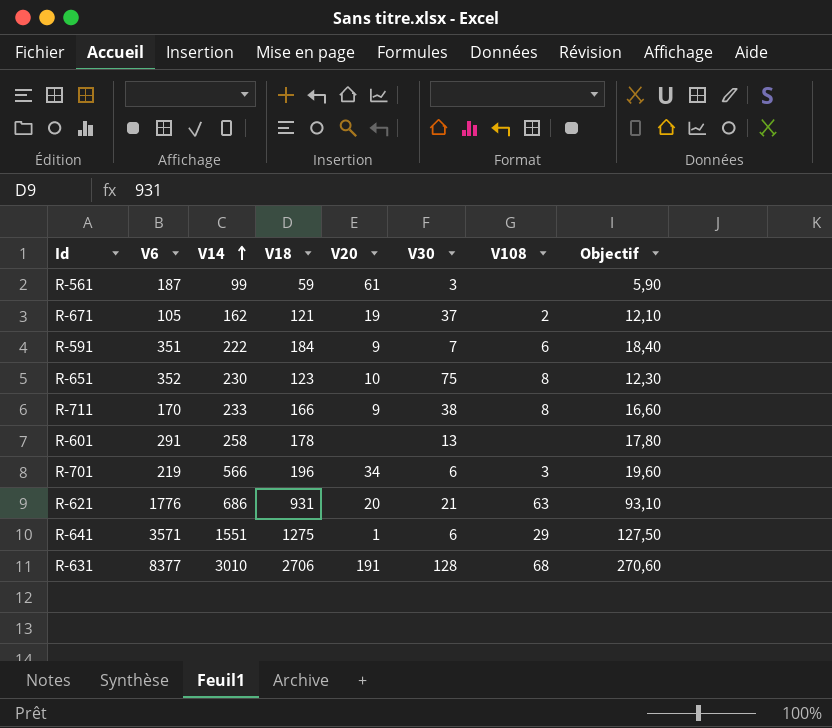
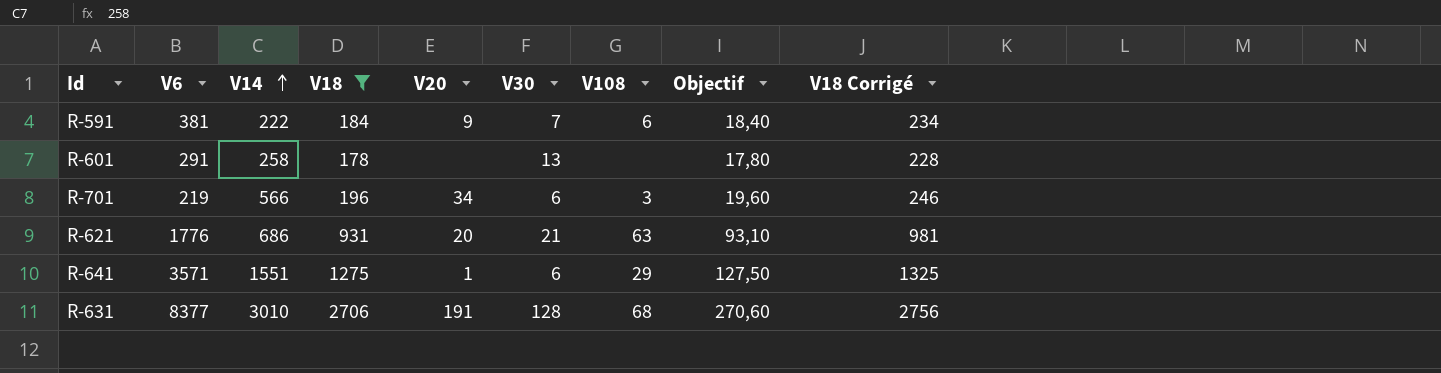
filter: none -> V18 >= 178
column V18 Corrigé | formula: none -> [V18] + 50
R-591 | V6: 351 -> 381

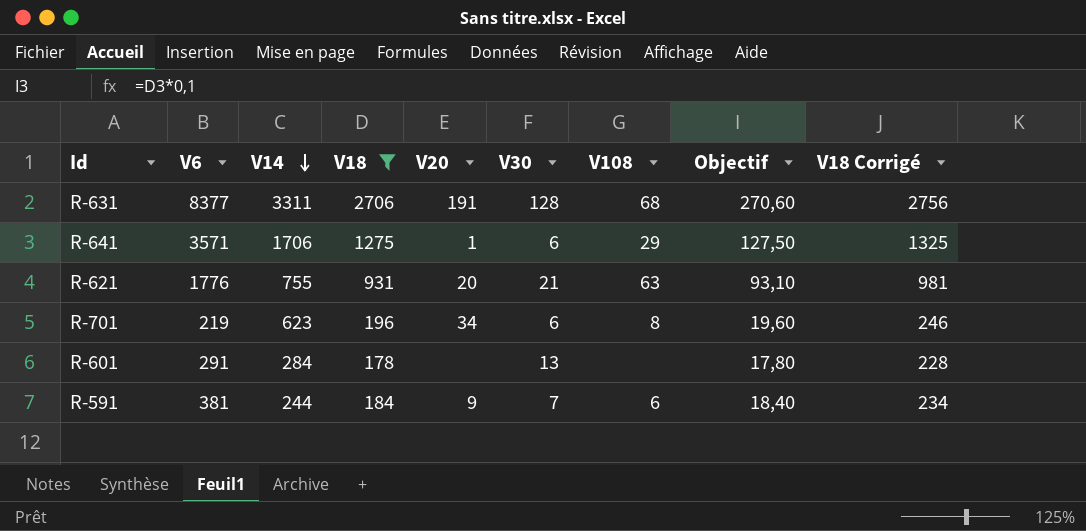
row order: V14 ascending -> V14 descending
R-631 | V14: 3010 -> 3311
R-641 | V14: 1551 -> 1706
R-621 | V14: 686 -> 755
R-701 | V14: 566 -> 623
R-701 | V108: 3 -> 8
R-601 | V14: 258 -> 284
R-591 | V14: 222 -> 244

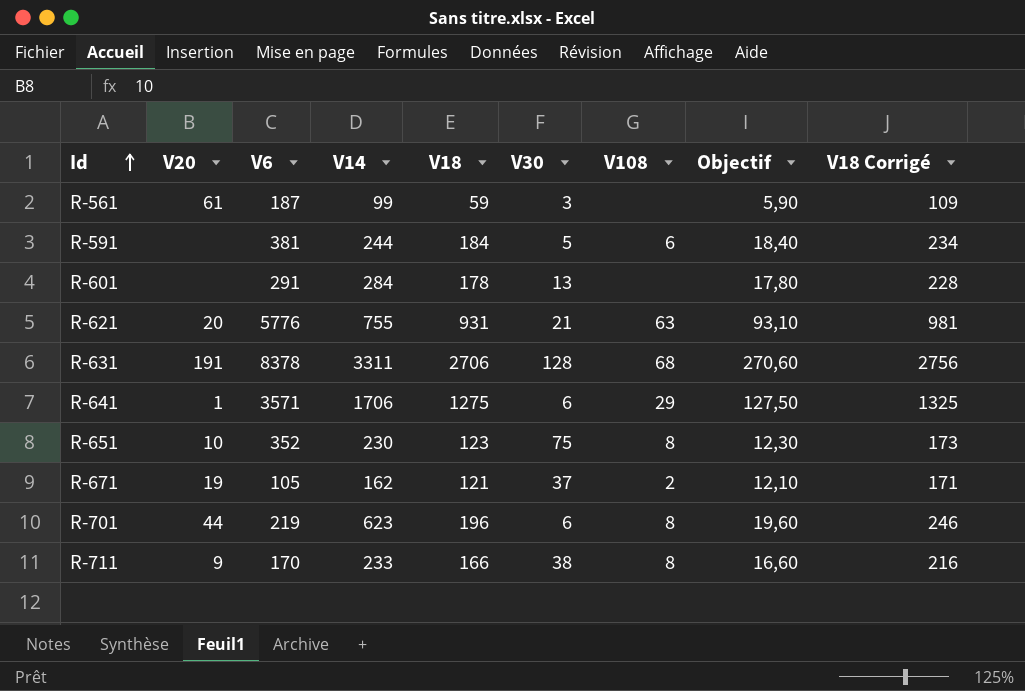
filter: V18 >= 178 -> none
row order: V14 descending -> Id ascending
column V20 | position: 5 -> 2
R-591 | V20: 9 -> none
R-591 | V30: 7 -> 5
R-621 | V6: 1776 -> 5776
R-631 | V6: 8377 -> 8378
R-701 | V20: 34 -> 44

